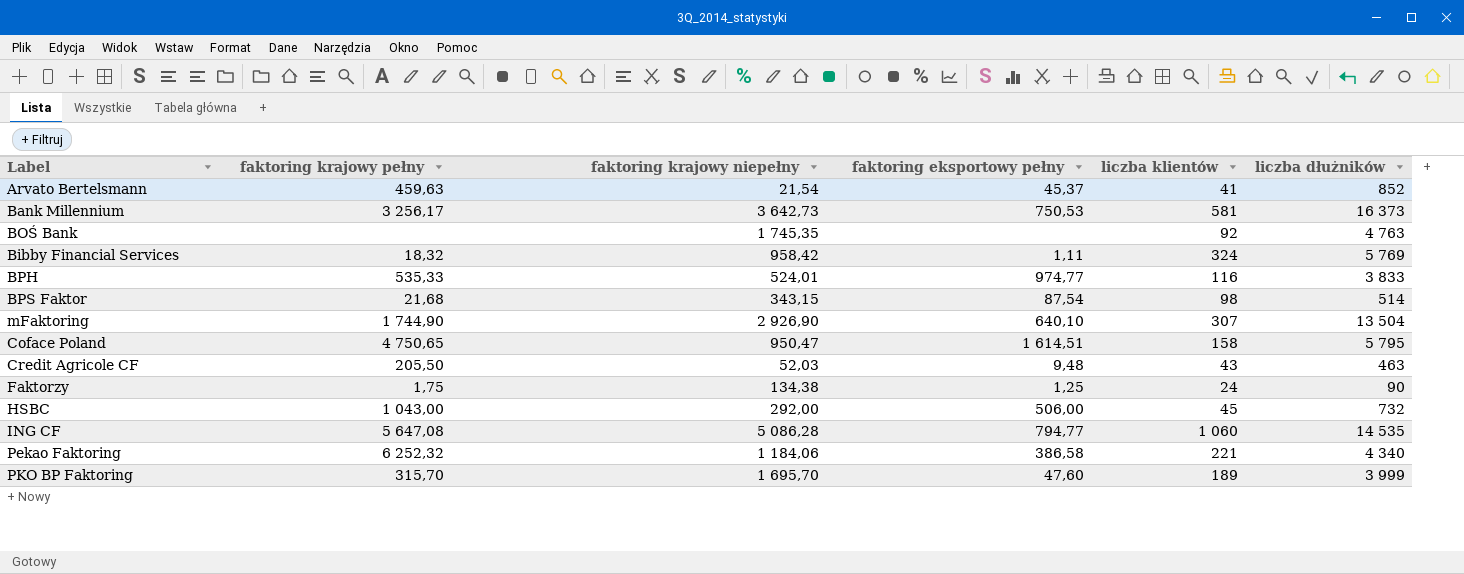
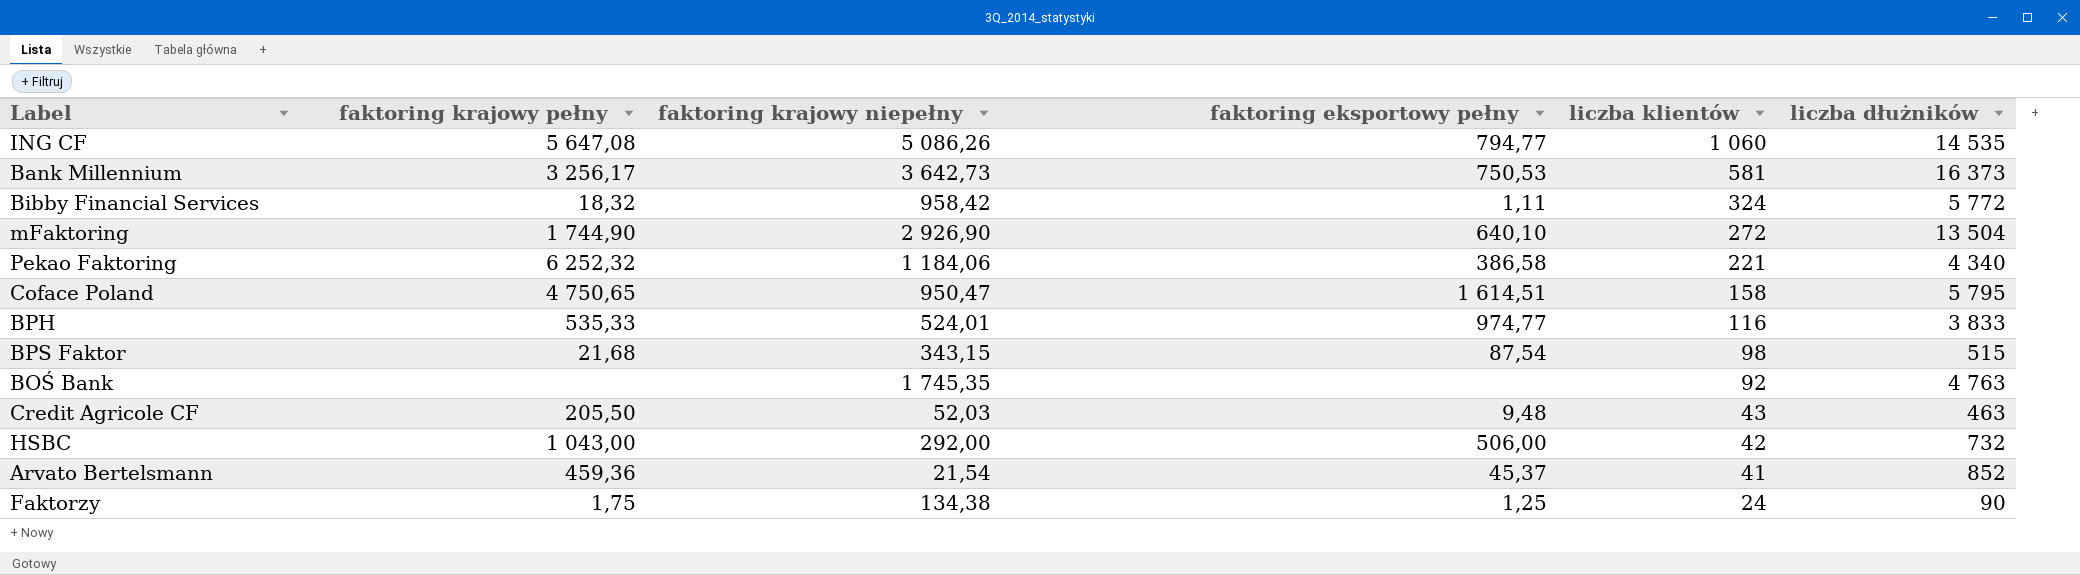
row order: none -> liczba klientów descending
row PKO BP Faktoring: 315,70 | 1 695,70 | 47,60 | 189 | 3 999 -> none
ING CF | faktoring krajowy niepełny: 5 086,28 -> 5 086,26
Bibby Financial Services | liczba dłużników: 5 769 -> 5 772
mFaktoring | liczba klientów: 307 -> 272
BPS Faktor | liczba dłużników: 514 -> 515
HSBC | liczba klientów: 45 -> 42
Arvato Bertelsmann | faktoring krajowy pełny: 459,63 -> 459,36

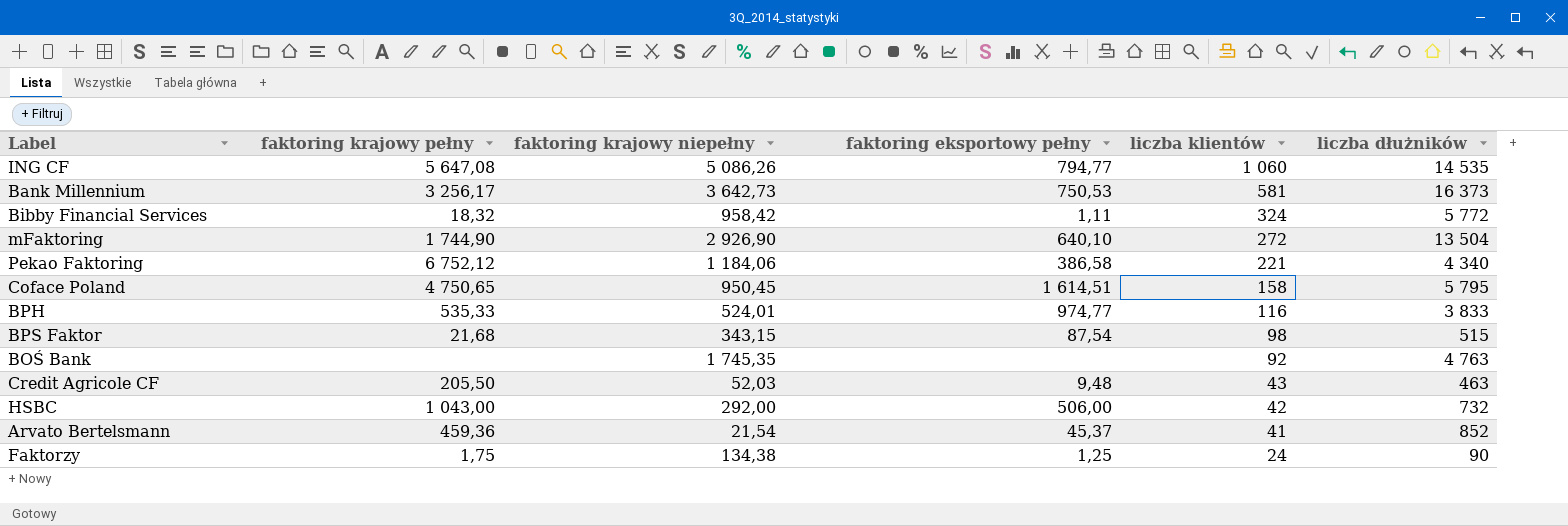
Pekao Faktoring | faktoring krajowy pełny: 6 252,32 -> 6 752,12
Coface Poland | faktoring krajowy niepełny: 950,47 -> 950,45

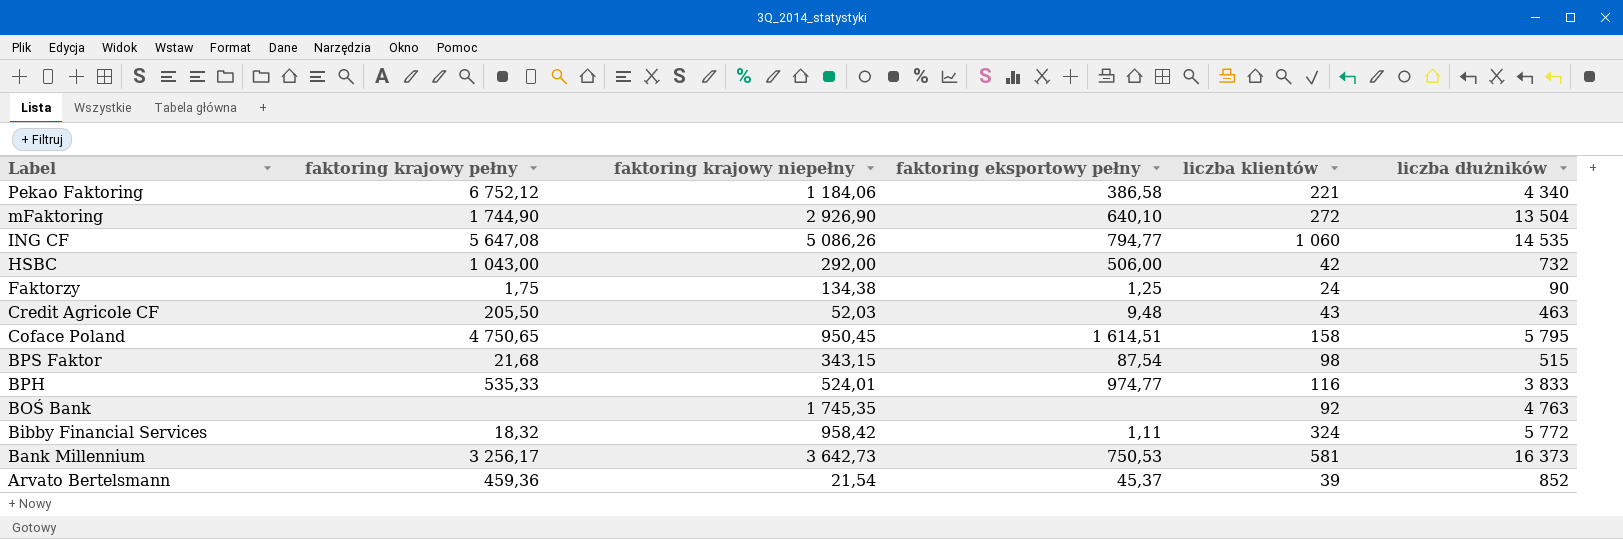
row order: liczba klientów descending -> Label descending
Arvato Bertelsmann | liczba klientów: 41 -> 39

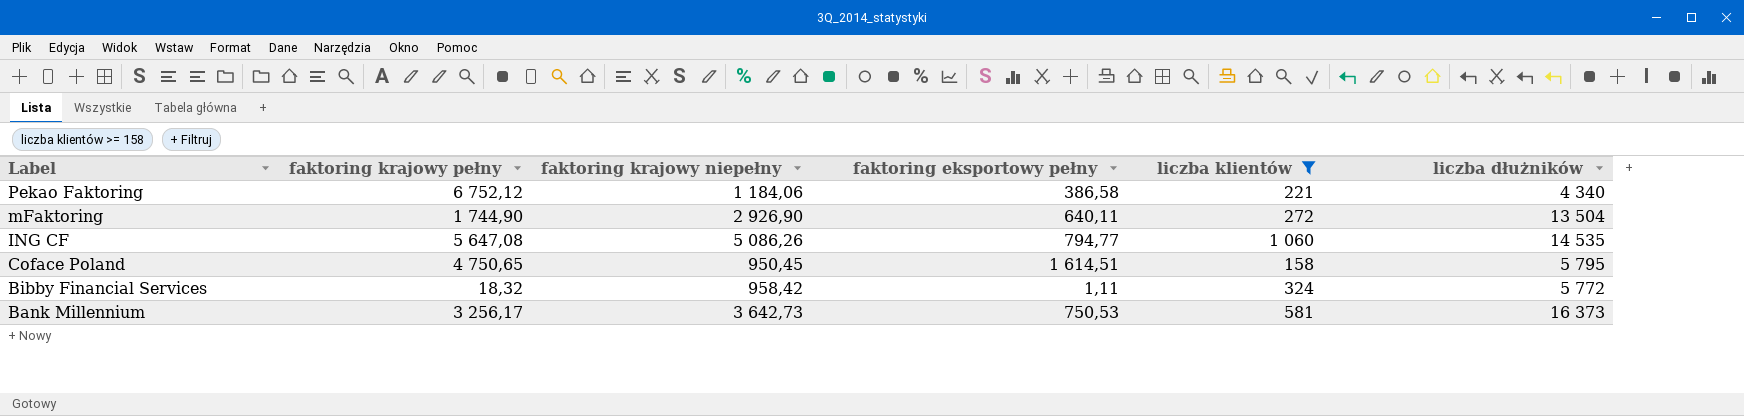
filter: none -> liczba klientów >= 158
mFaktoring | faktoring eksportowy pełny: 640,10 -> 640,11

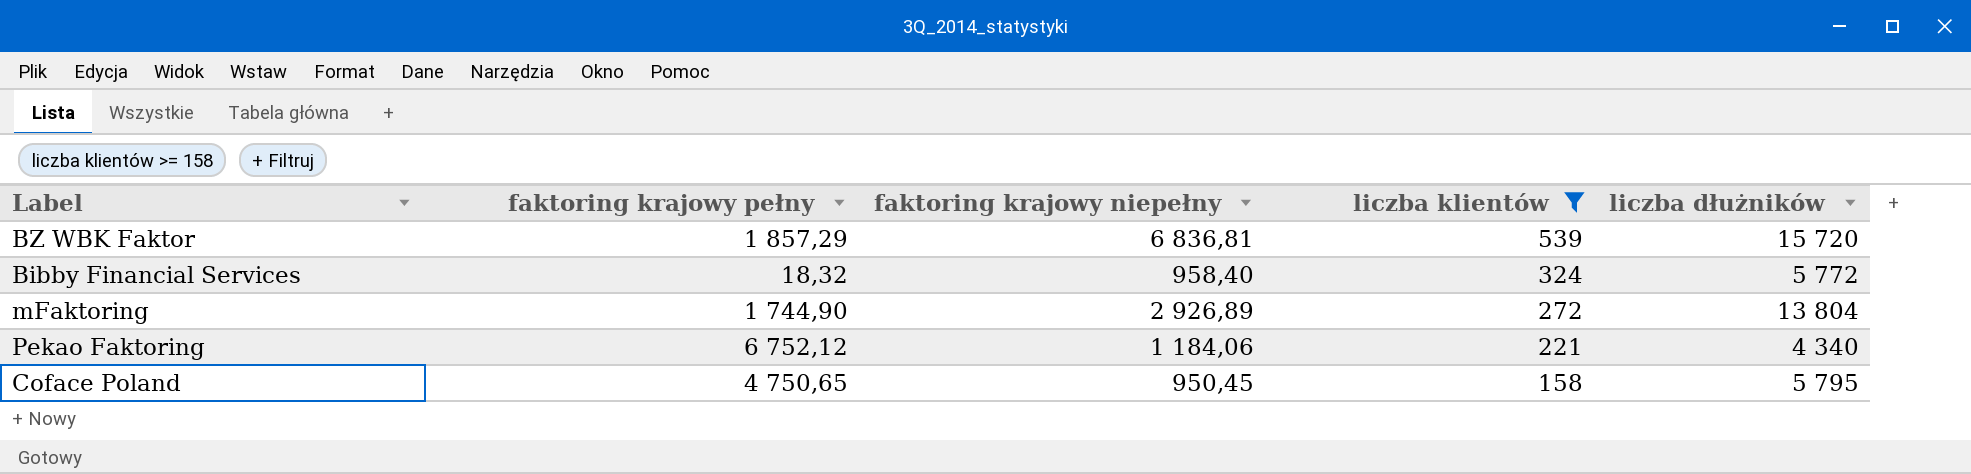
row order: Label descending -> liczba klientów descending
column faktoring eksportowy pełny | position: 4 -> none
row ING CF: 5 647,08 | 5 086,26 | 794,77 | 1 060 | 14 535 -> none
row Bank Millennium: 3 256,17 | 3 642,73 | 750,53 | 581 | 16 373 -> none
row BZ WBK Faktor: none -> 1 857,29 | 6 836,81 | 539 | 15 720
Bibby Financial Services | faktoring krajowy niepełny: 958,42 -> 958,40
mFaktoring | faktoring krajowy niepełny: 2 926,90 -> 2 926,89
mFaktoring | liczba dłużników: 13 504 -> 13 804

